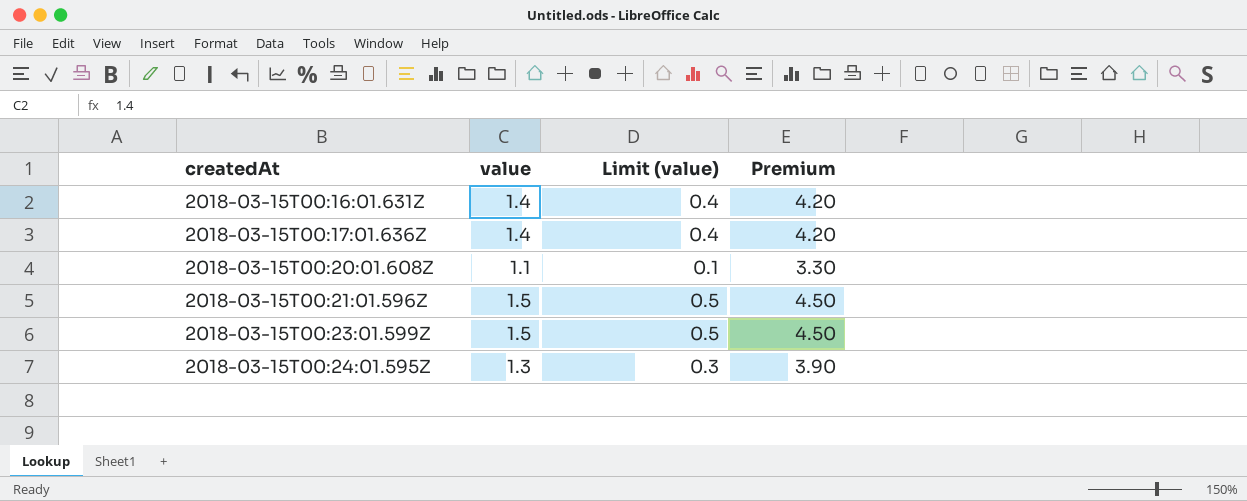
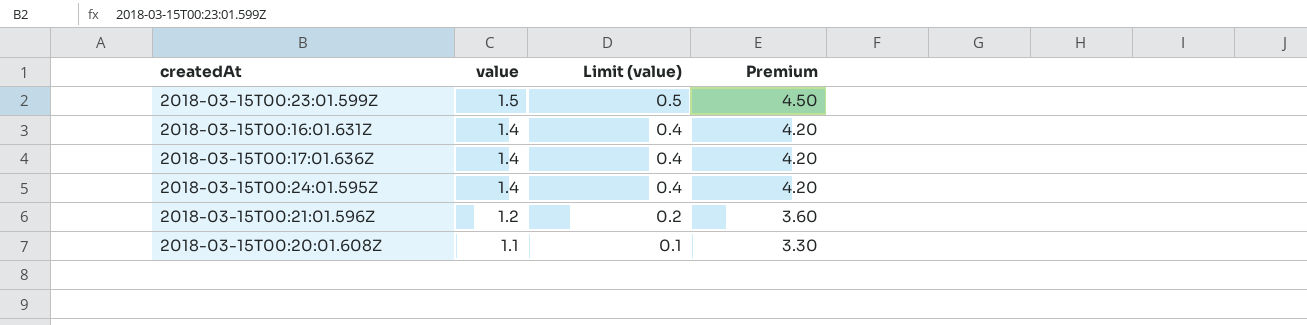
row order: createdAt ascending -> value descending
2018-03-15T00:24:01.595Z | value: 1.3 -> 1.4
2018-03-15T00:24:01.595Z | Limit (value): 0.3 -> 0.4
2018-03-15T00:24:01.595Z | Premium: 3.90 -> 4.20
2018-03-15T00:21:01.596Z | value: 1.5 -> 1.2
2018-03-15T00:21:01.596Z | Limit (value): 0.5 -> 0.2
2018-03-15T00:21:01.596Z | Premium: 4.50 -> 3.60

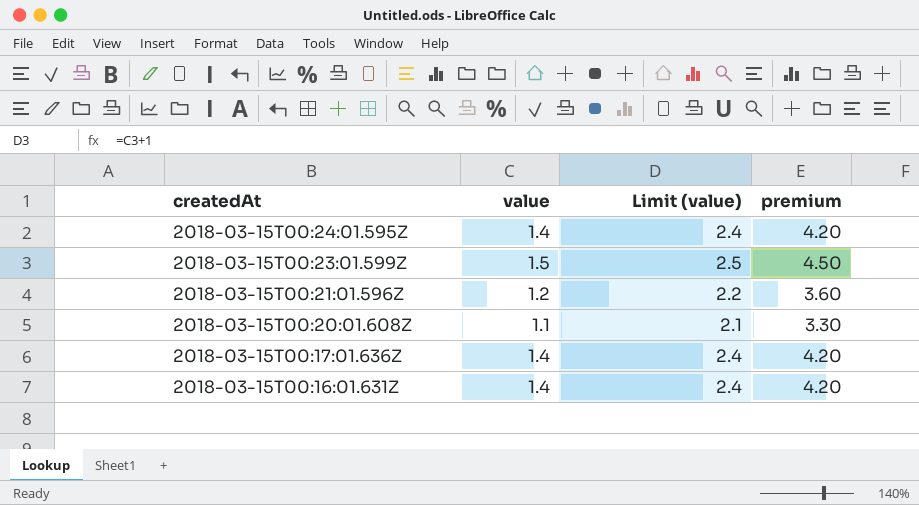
row order: value descending -> createdAt descending
column Limit (value) | formula: [value] - 1 -> [value] + 1
column name: Premium -> premium

